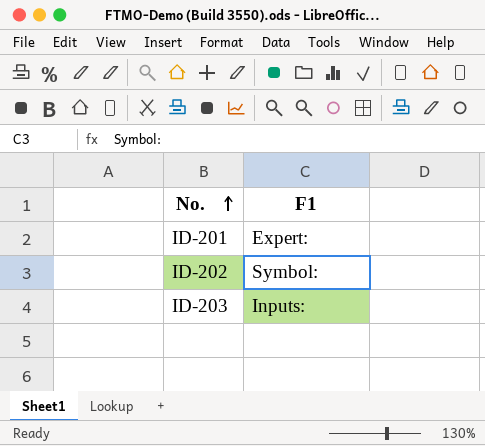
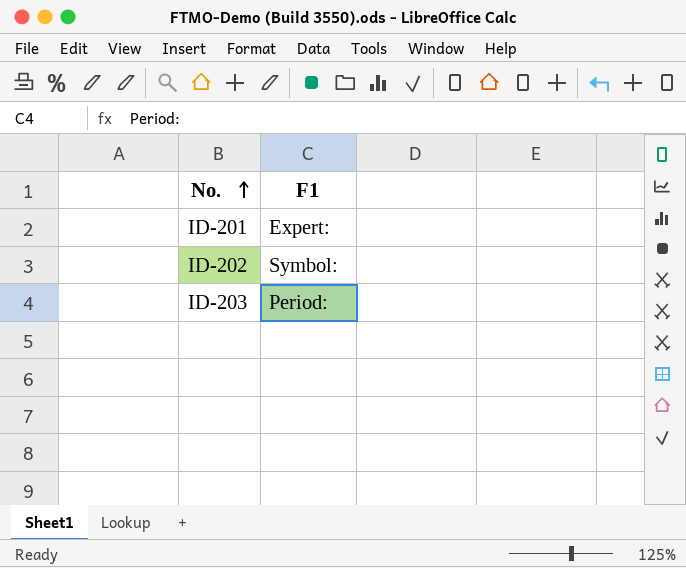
ID-203 | F1: Inputs: -> Period:

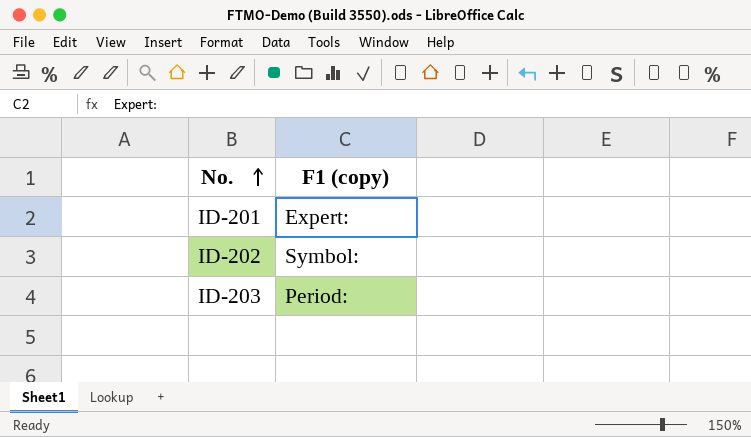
column name: F1 -> F1 (copy)

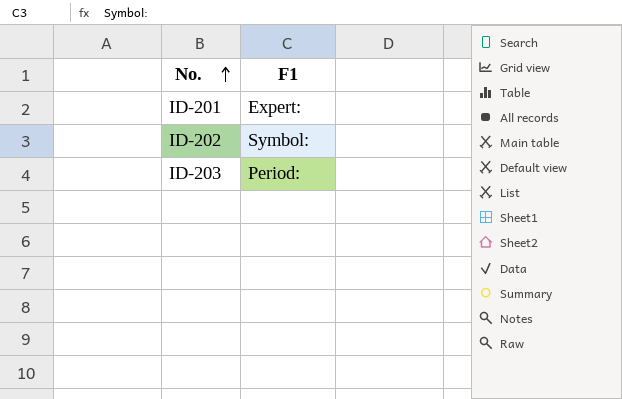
column name: F1 (copy) -> F1

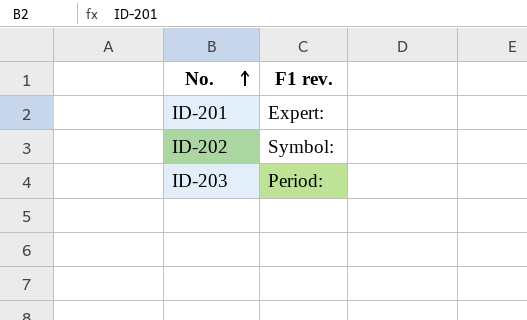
column name: F1 -> F1 rev.

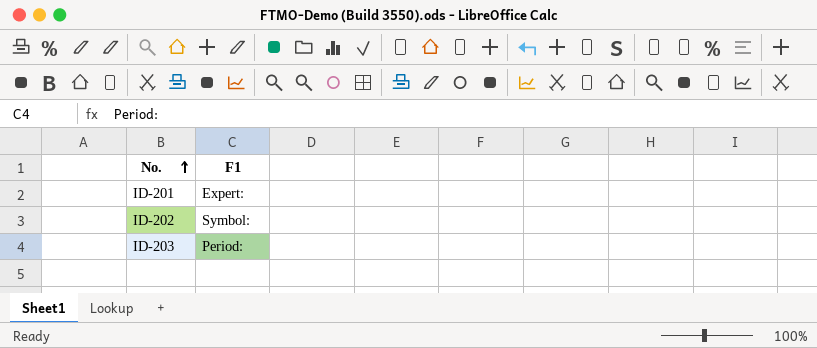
column name: F1 rev. -> F1

